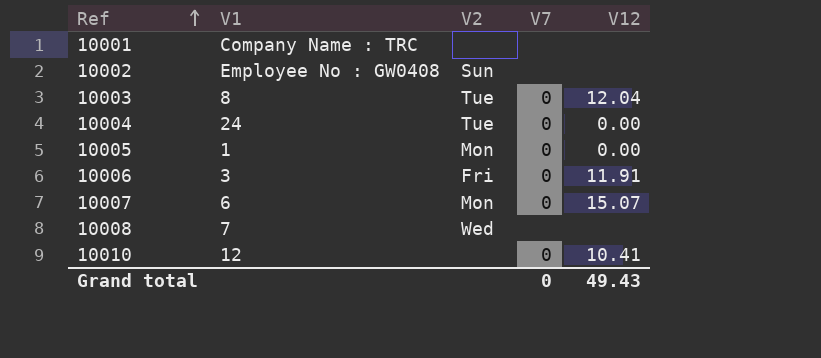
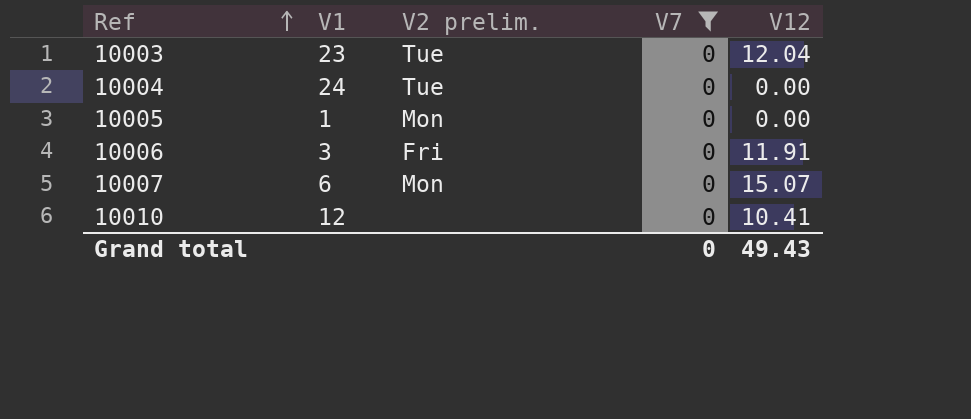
filter: none -> V7 = 0
column name: V2 -> V2 prelim.
10003 | V1: 8 -> 23

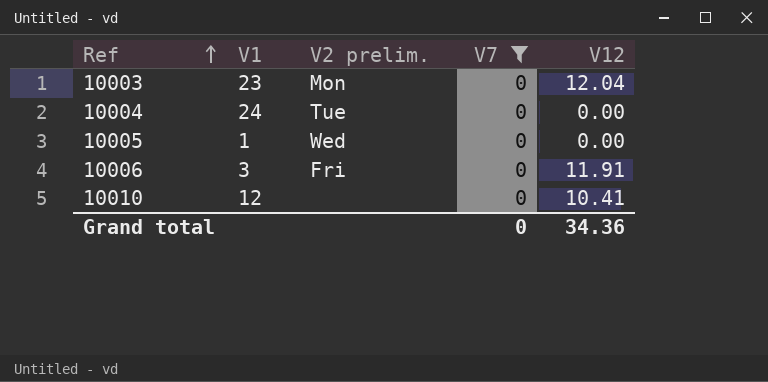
row 10007: 6 | Mon | 0 | 15.07 -> none
10003 | V2 prelim.: Tue -> Mon
10005 | V2 prelim.: Mon -> Wed
Grand total | V12: 49.43 -> 34.36

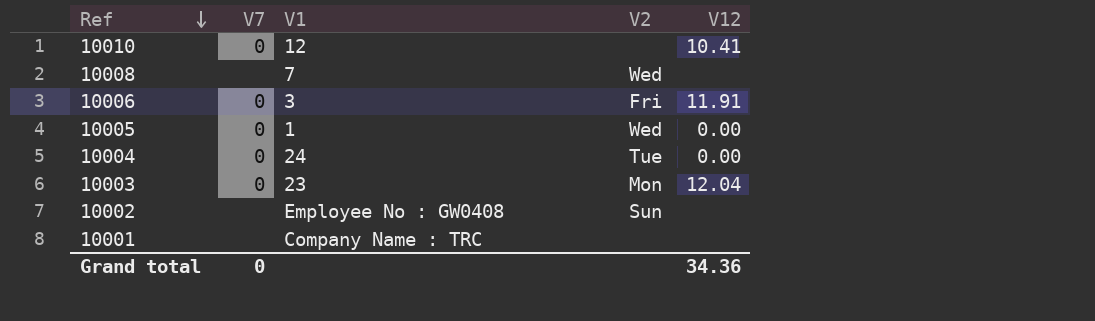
filter: V7 = 0 -> none
row order: Ref ascending -> Ref descending
column V7 | position: 4 -> 2
column name: V2 prelim. -> V2

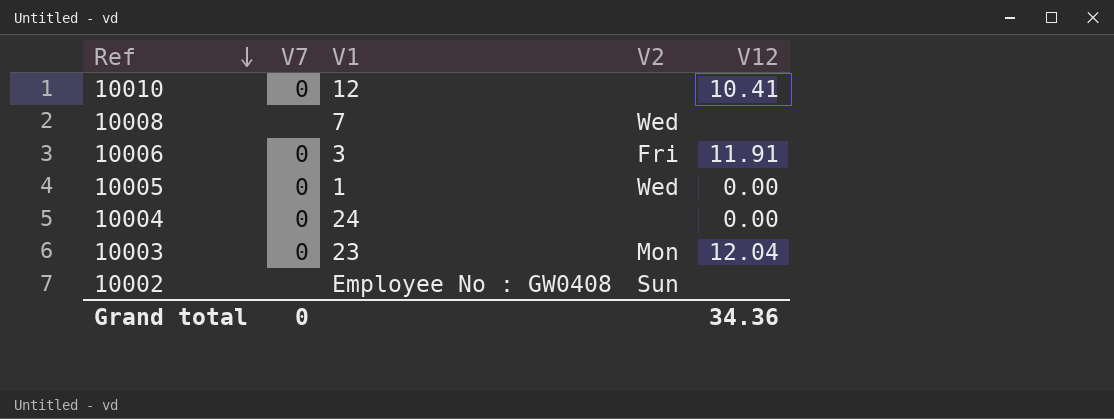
row 10001: none | Company Name : TRC | none | none -> none
10004 | V2: Tue -> none

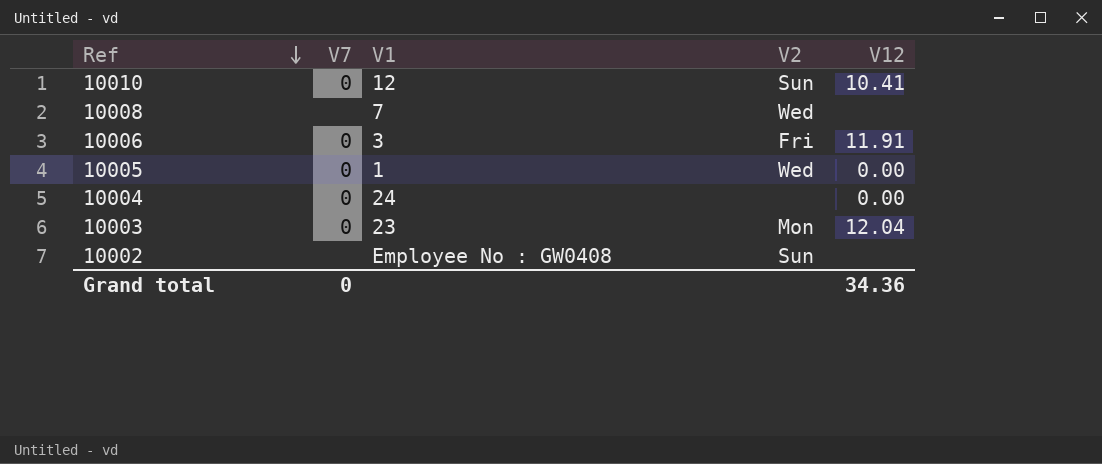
10010 | V2: none -> Sun

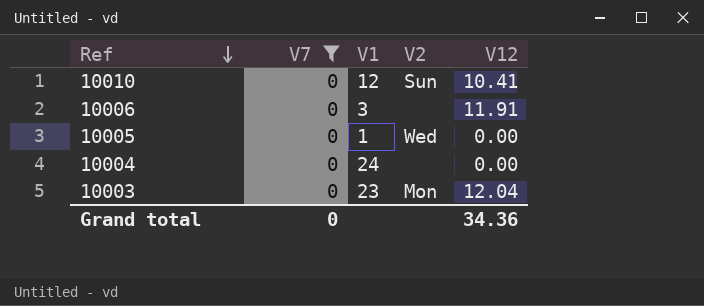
filter: none -> V7 = 0
10006 | V2: Fri -> none

